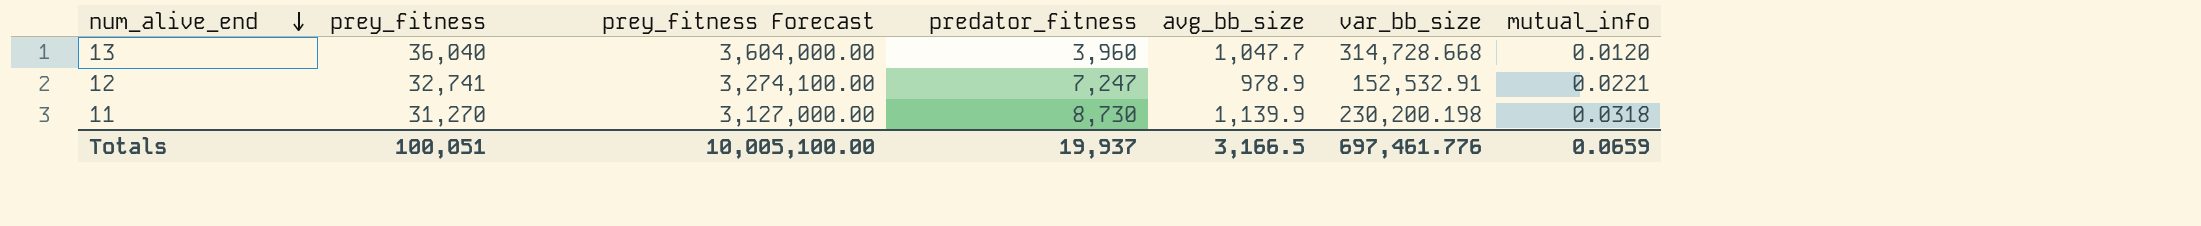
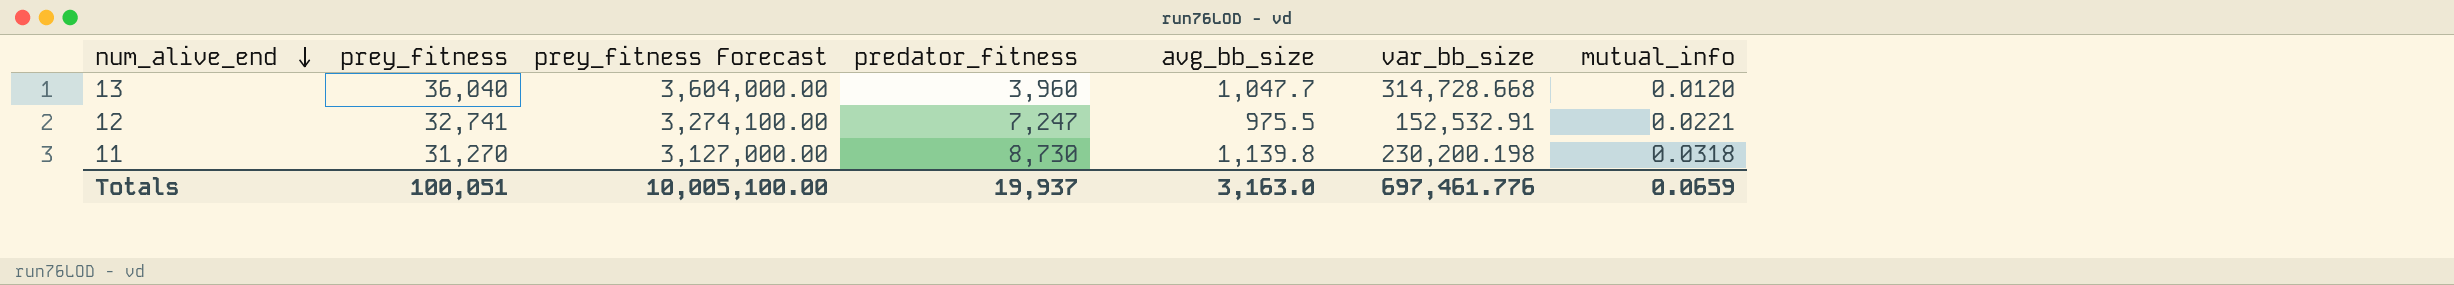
12 | avg_bb_size: 978.9 -> 975.5
11 | avg_bb_size: 1,139.9 -> 1,139.8
Totals | avg_bb_size: 3,166.5 -> 3,163.0

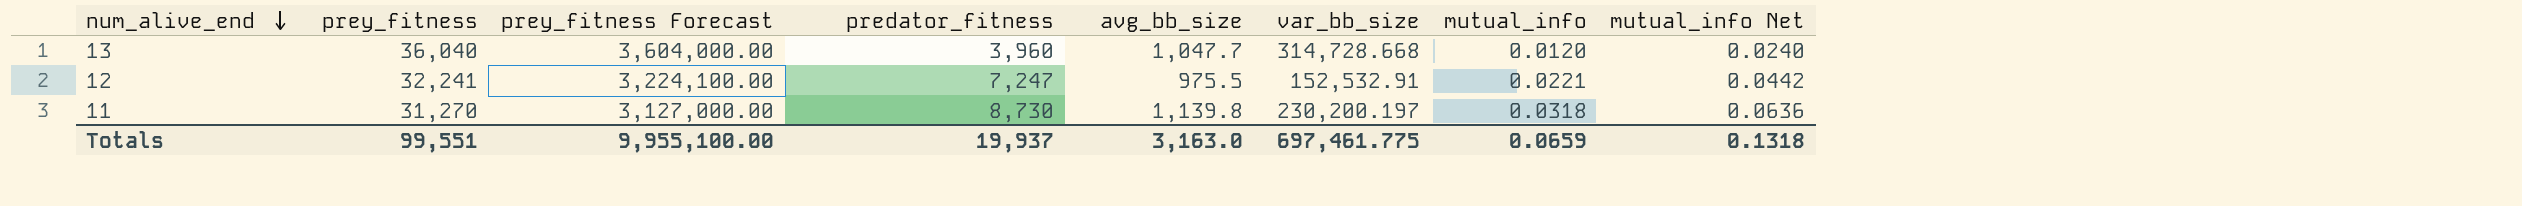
column mutual_info Net | formula: none -> [mutual_info] * 2
12 | prey_fitness: 32,741 -> 32,241
12 | prey_fitness Forecast: 3,274,100.00 -> 3,224,100.00
11 | var_bb_size: 230,200.198 -> 230,200.197
Totals | prey_fitness: 100,051 -> 99,551
Totals | prey_fitness Forecast: 10,005,100.00 -> 9,955,100.00
Totals | var_bb_size: 697,461.776 -> 697,461.775

